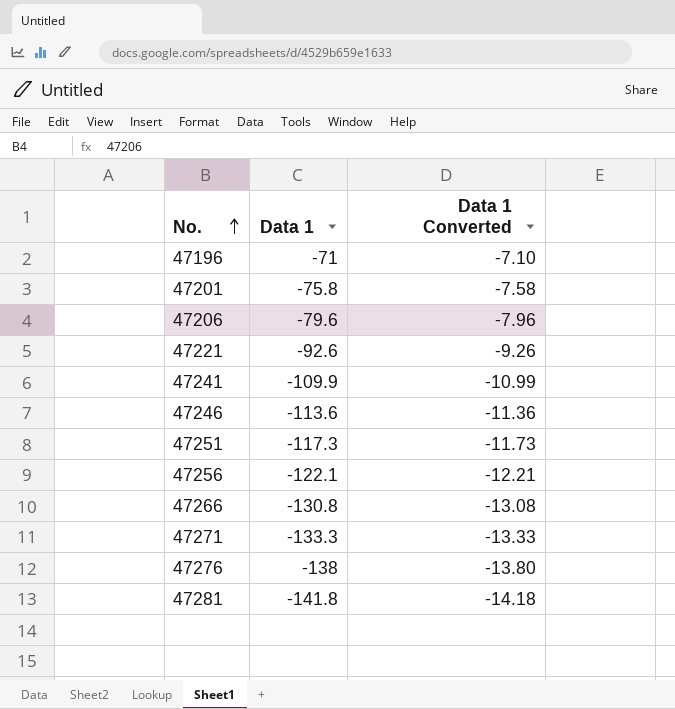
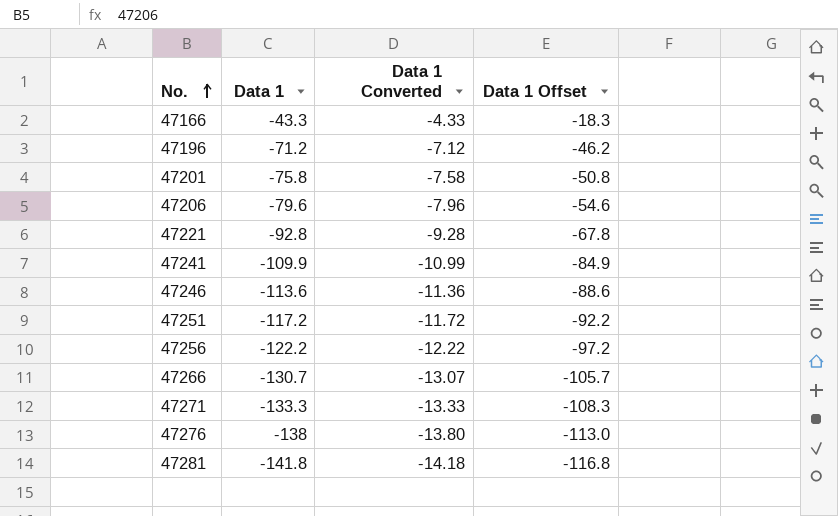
column Data 1 Offset | formula: none -> [Data 1] + 25
row 47166: none -> -43.3 | -4.33 | -18.3
47196 | Data 1: -71 -> -71.2
47196 | Data 1 Converted: -7.10 -> -7.12
47221 | Data 1: -92.6 -> -92.8
47221 | Data 1 Converted: -9.26 -> -9.28
47251 | Data 1: -117.3 -> -117.2
47251 | Data 1 Converted: -11.73 -> -11.72
47256 | Data 1: -122.1 -> -122.2
47256 | Data 1 Converted: -12.21 -> -12.22
47266 | Data 1: -130.8 -> -130.7
47266 | Data 1 Converted: -13.08 -> -13.07

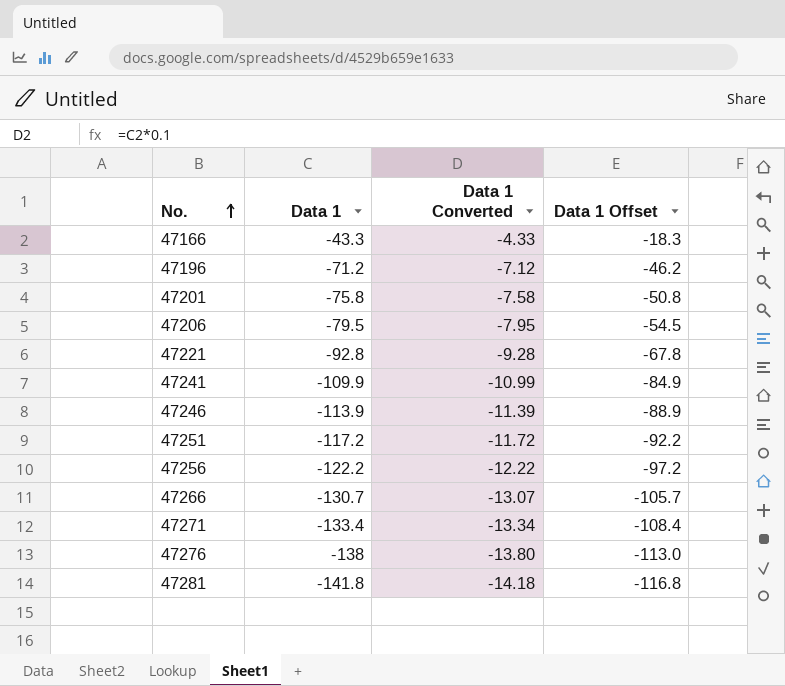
47206 | Data 1: -79.6 -> -79.5
47206 | Data 1 Converted: -7.96 -> -7.95
47206 | Data 1 Offset: -54.6 -> -54.5
47246 | Data 1: -113.6 -> -113.9
47246 | Data 1 Converted: -11.36 -> -11.39
47246 | Data 1 Offset: -88.6 -> -88.9
47271 | Data 1: -133.3 -> -133.4
47271 | Data 1 Converted: -13.33 -> -13.34
47271 | Data 1 Offset: -108.3 -> -108.4

